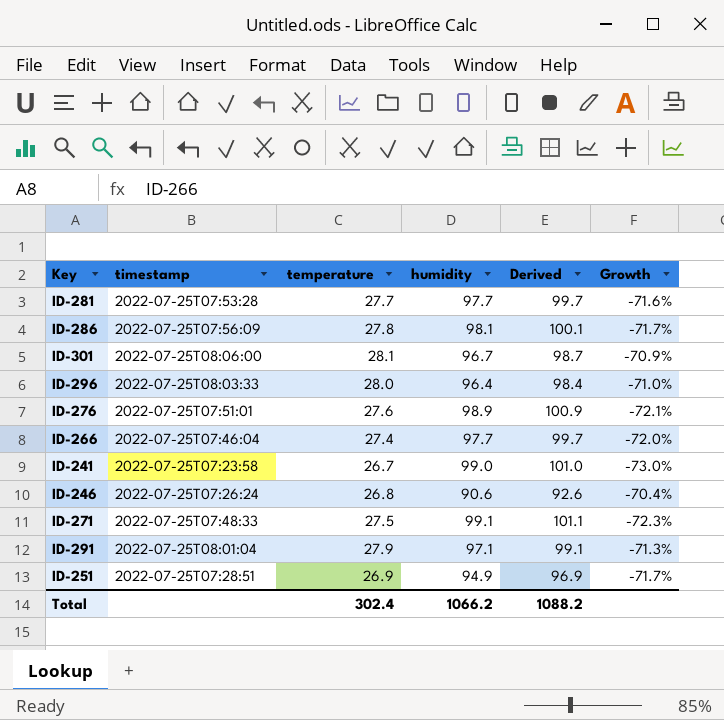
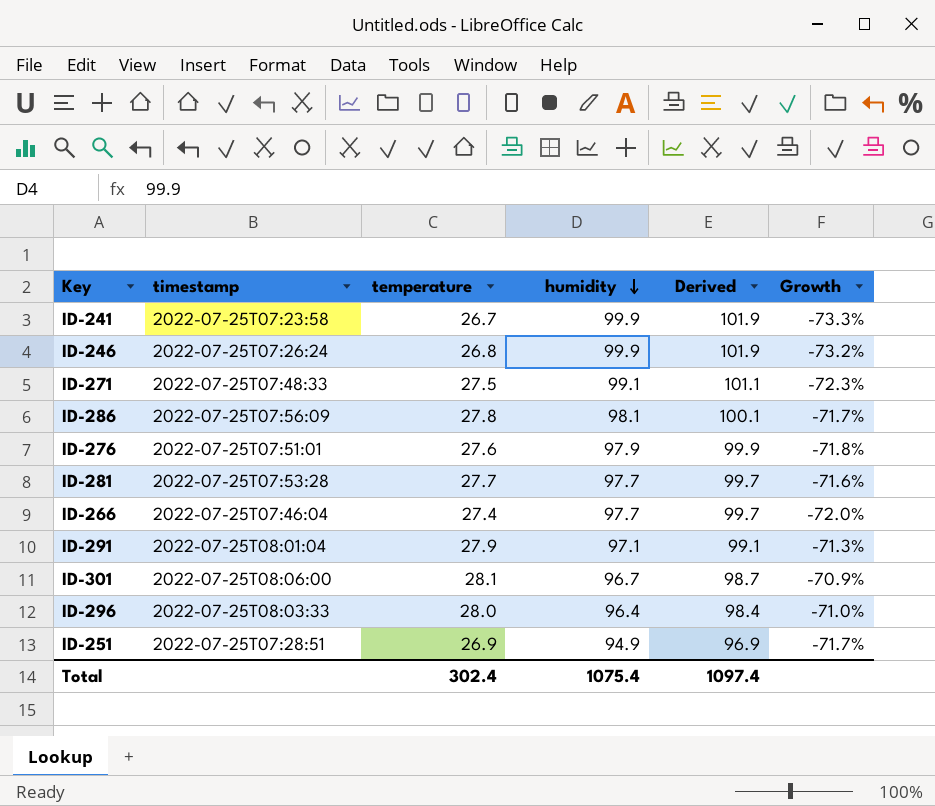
row order: none -> humidity descending
ID-241 | humidity: 99.0 -> 99.9
ID-241 | Derived: 101.0 -> 101.9
ID-241 | Growth: -73.0% -> -73.3%
ID-246 | humidity: 90.6 -> 99.9
ID-246 | Derived: 92.6 -> 101.9
ID-246 | Growth: -70.4% -> -73.2%
ID-276 | humidity: 98.9 -> 97.9
ID-276 | Derived: 100.9 -> 99.9
ID-276 | Growth: -72.1% -> -71.8%
Total | humidity: 1066.2 -> 1075.4
Total | Derived: 1088.2 -> 1097.4

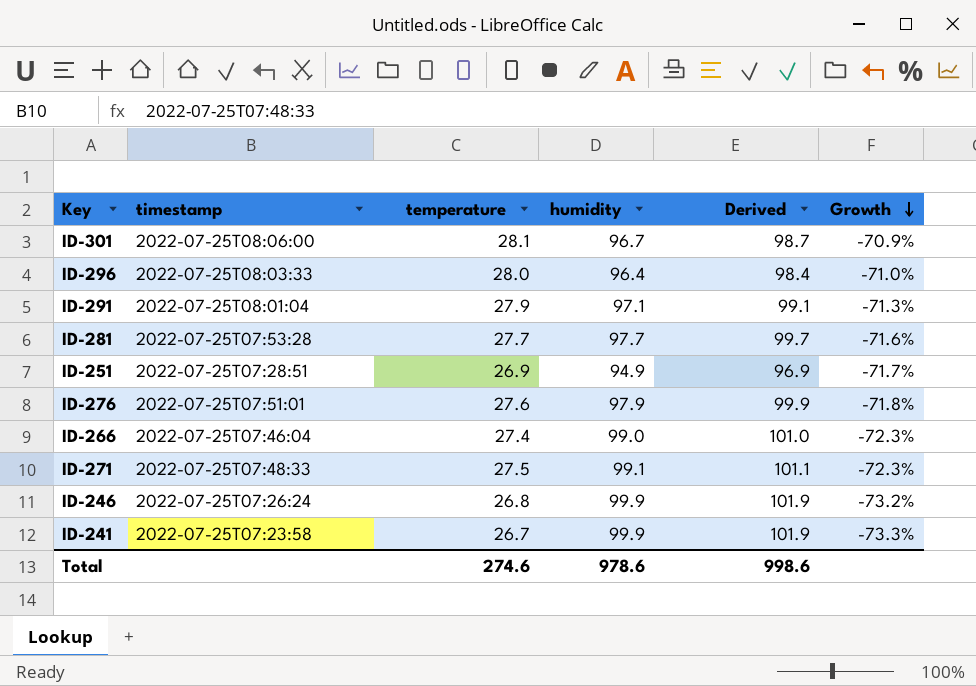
row order: humidity descending -> Growth descending
row ID-286: 2022-07-25T07:56:09 | 27.8 | 98.1 | 100.1 | -71.7% -> none
ID-266 | humidity: 97.7 -> 99.0
ID-266 | Derived: 99.7 -> 101.0
ID-266 | Growth: -72.0% -> -72.3%
Total | temperature: 302.4 -> 274.6
Total | humidity: 1075.4 -> 978.6
Total | Derived: 1097.4 -> 998.6

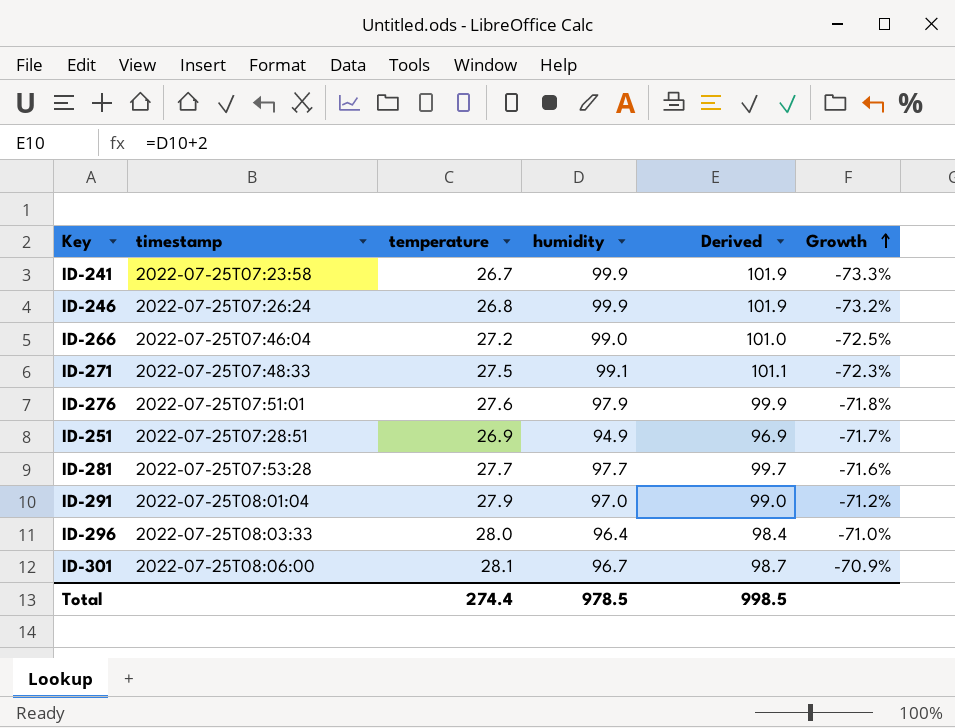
row order: Growth descending -> Growth ascending
ID-266 | temperature: 27.4 -> 27.2
ID-266 | Growth: -72.3% -> -72.5%
ID-291 | humidity: 97.1 -> 97.0
ID-291 | Derived: 99.1 -> 99.0
ID-291 | Growth: -71.3% -> -71.2%
Total | temperature: 274.6 -> 274.4
Total | humidity: 978.6 -> 978.5
Total | Derived: 998.6 -> 998.5

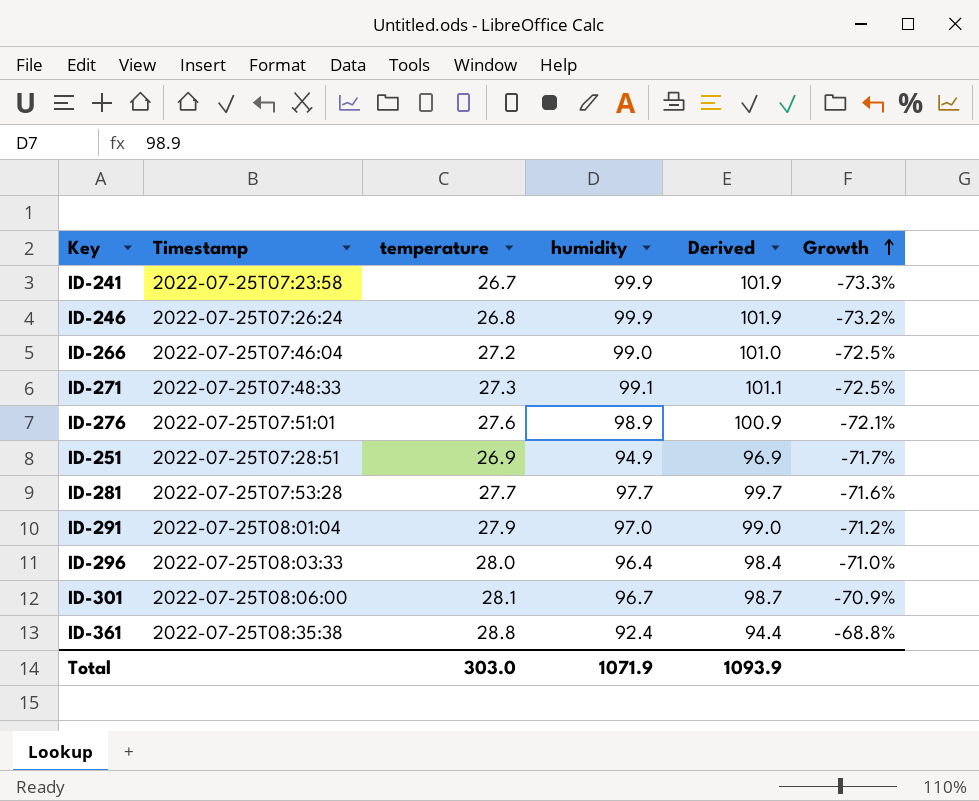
column name: timestamp -> Timestamp
ID-271 | temperature: 27.5 -> 27.3
ID-271 | Growth: -72.3% -> -72.5%
ID-276 | humidity: 97.9 -> 98.9
ID-276 | Derived: 99.9 -> 100.9
ID-276 | Growth: -71.8% -> -72.1%
row ID-361: none -> 2022-07-25T08:35:38 | 28.8 | 92.4 | 94.4 | -68.8%
Total | temperature: 274.4 -> 303.0
Total | humidity: 978.5 -> 1071.9
Total | Derived: 998.5 -> 1093.9

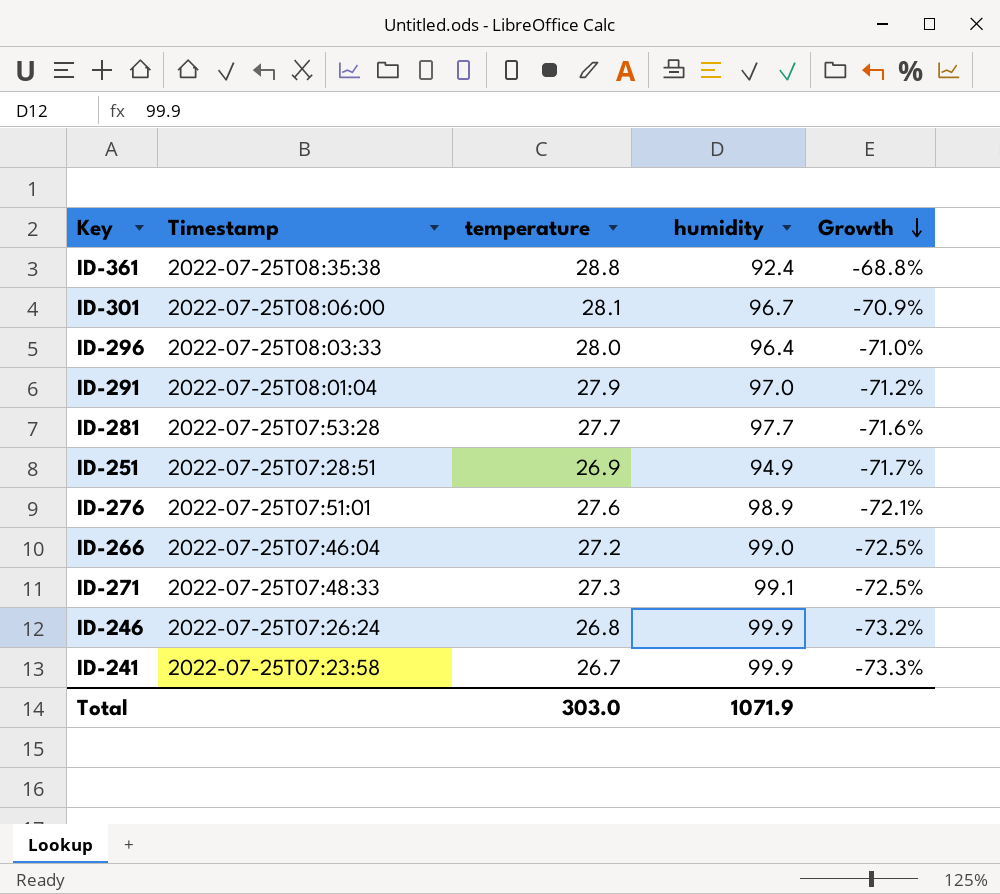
row order: Growth ascending -> Growth descending
column Derived | formula: [humidity] + 2 -> none

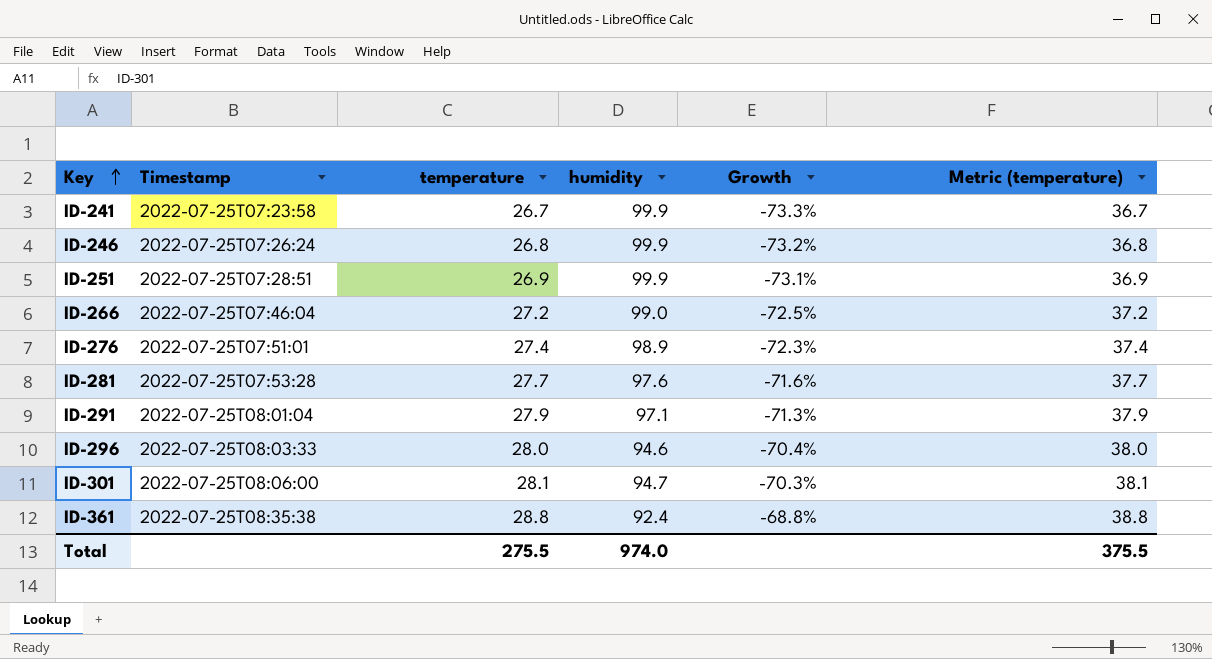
row order: Growth descending -> Key ascending
column Metric (temperature) | formula: none -> [temperature] + 10
row ID-271: 2022-07-25T07:48:33 | 27.3 | 99.1 | -72.5% -> none
ID-251 | humidity: 94.9 -> 99.9
ID-251 | Growth: -71.7% -> -73.1%
ID-276 | temperature: 27.6 -> 27.4
ID-276 | Growth: -72.1% -> -72.3%
ID-281 | humidity: 97.7 -> 97.6
ID-291 | humidity: 97.0 -> 97.1
ID-291 | Growth: -71.2% -> -71.3%
ID-296 | humidity: 96.4 -> 94.6
ID-296 | Growth: -71.0% -> -70.4%
ID-301 | humidity: 96.7 -> 94.7
ID-301 | Growth: -70.9% -> -70.3%
Total | temperature: 303.0 -> 275.5
Total | humidity: 1071.9 -> 974.0

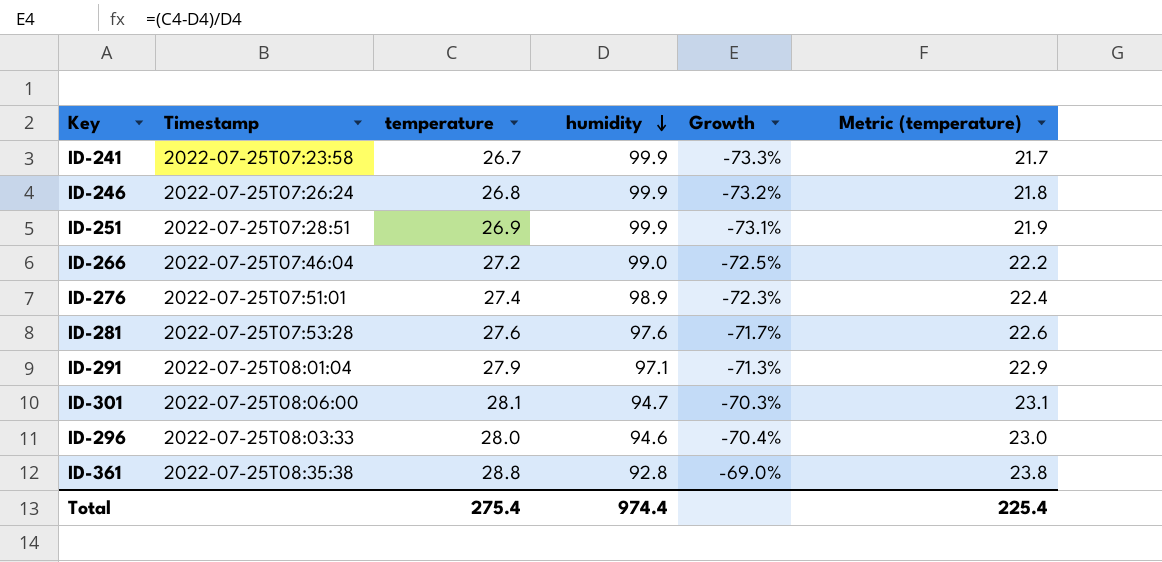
row order: Key ascending -> humidity descending
column Metric (temperature) | formula: [temperature] + 10 -> [temperature] - 5
ID-281 | temperature: 27.7 -> 27.6
ID-281 | Growth: -71.6% -> -71.7%
ID-361 | humidity: 92.4 -> 92.8
ID-361 | Growth: -68.8% -> -69.0%
Total | temperature: 275.5 -> 275.4
Total | humidity: 974.0 -> 974.4
Total | Metric (temperature): 375.5 -> 225.4

